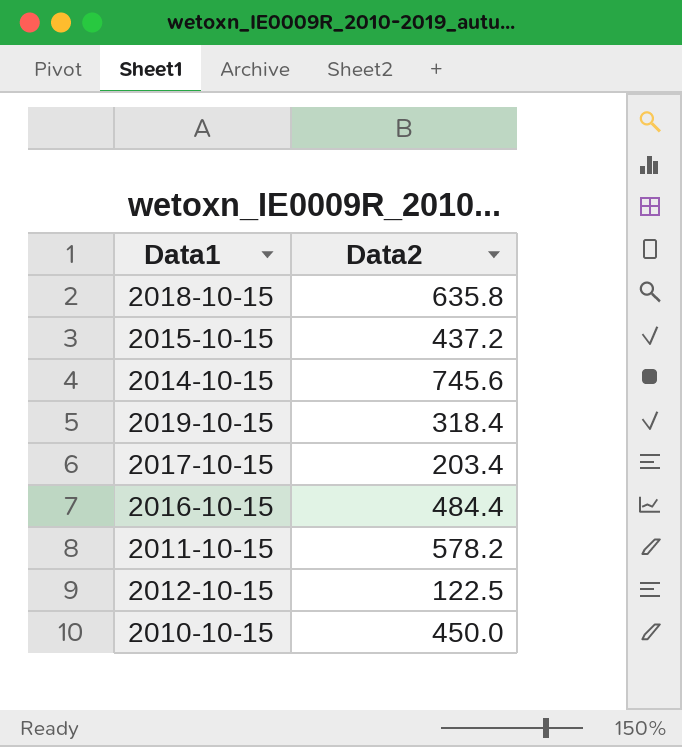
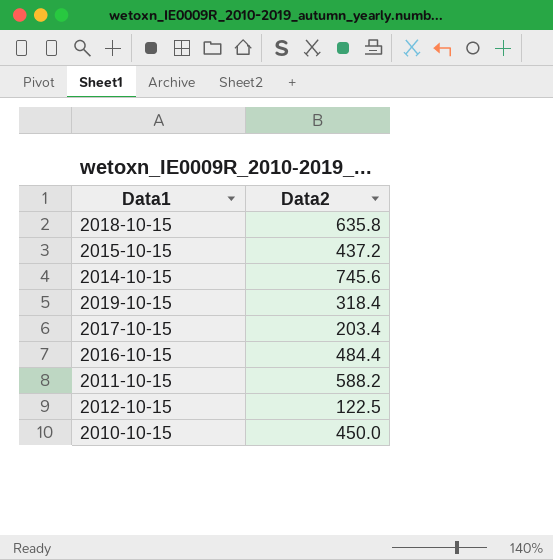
2011-10-15 | Data2: 578.2 -> 588.2

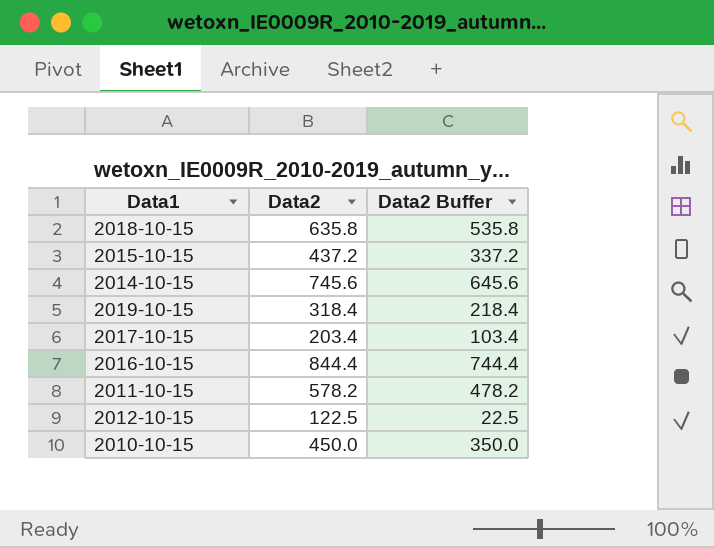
column Data2 Buffer | formula: none -> [Data2] - 100
2016-10-15 | Data2: 484.4 -> 844.4
2011-10-15 | Data2: 588.2 -> 578.2

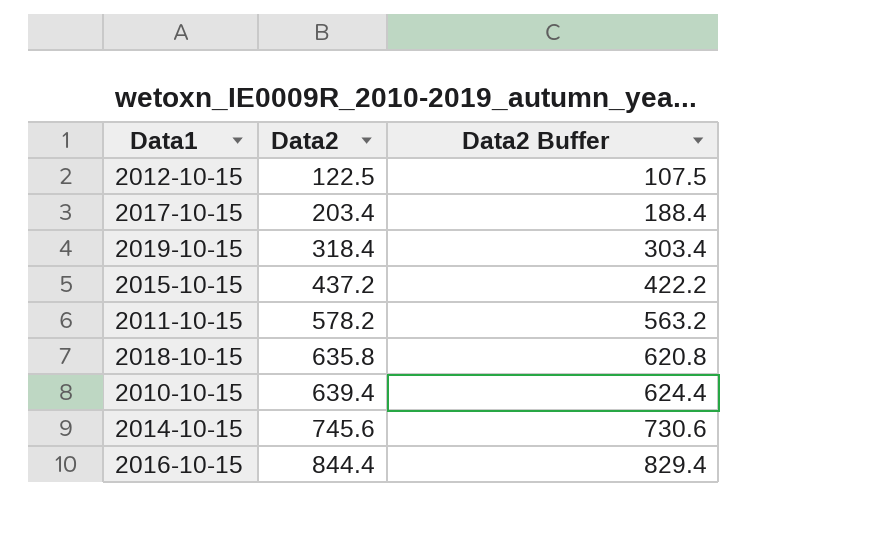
row order: none -> Data2 ascending
column Data2 Buffer | formula: [Data2] - 100 -> [Data2] - 15
2010-10-15 | Data2: 450.0 -> 639.4

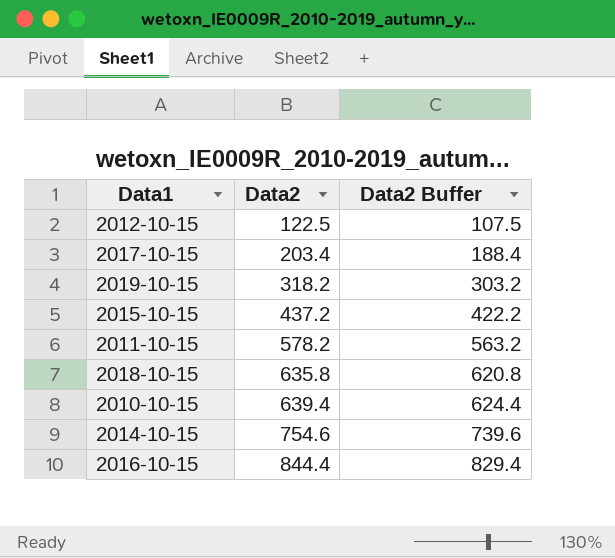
2019-10-15 | Data2: 318.4 -> 318.2
2019-10-15 | Data2 Buffer: 303.4 -> 303.2
2014-10-15 | Data2: 745.6 -> 754.6
2014-10-15 | Data2 Buffer: 730.6 -> 739.6

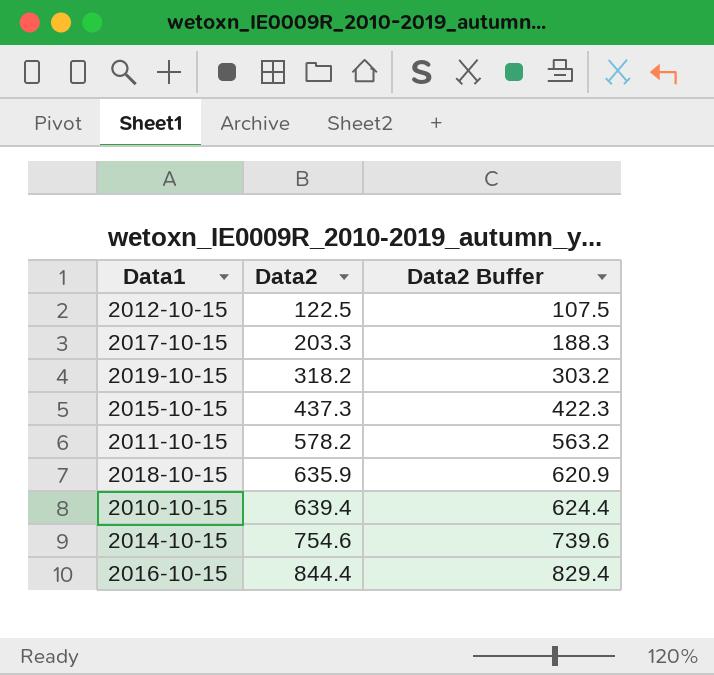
2017-10-15 | Data2: 203.4 -> 203.3
2017-10-15 | Data2 Buffer: 188.4 -> 188.3
2015-10-15 | Data2: 437.2 -> 437.3
2015-10-15 | Data2 Buffer: 422.2 -> 422.3
2018-10-15 | Data2: 635.8 -> 635.9
2018-10-15 | Data2 Buffer: 620.8 -> 620.9

